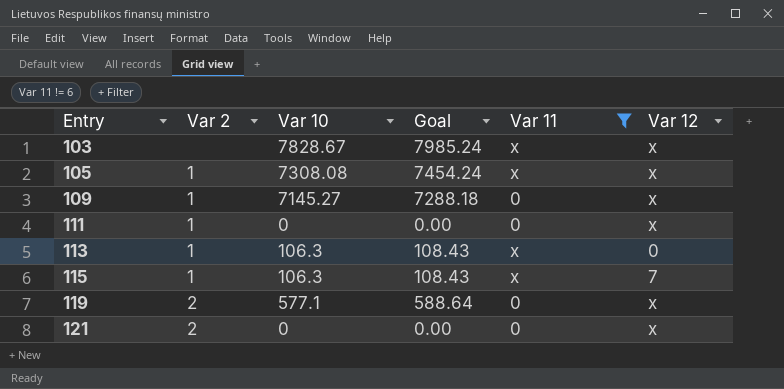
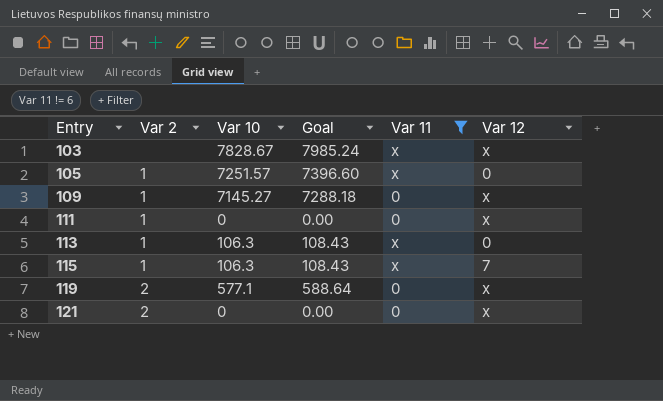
105 | Var 10: 7308.08 -> 7251.57
105 | Goal: 7454.24 -> 7396.60
105 | Var 12: x -> 0

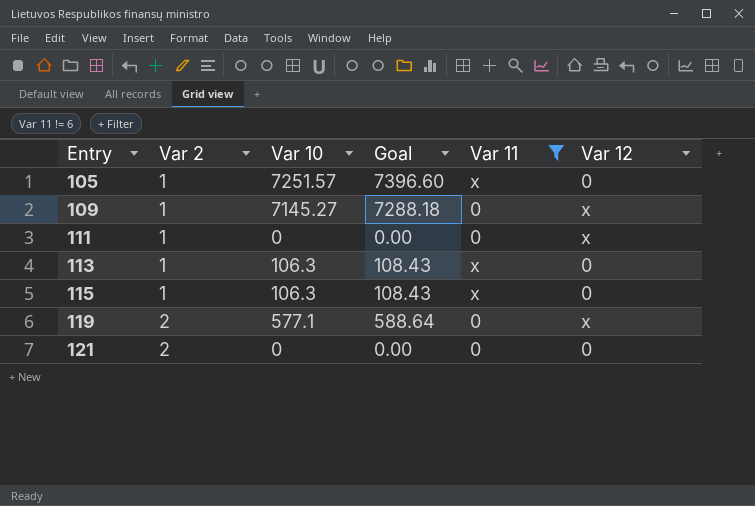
row 103: none | 7828.67 | 7985.24 | x | x -> none
115 | Var 12: 7 -> 0
121 | Var 12: x -> 0

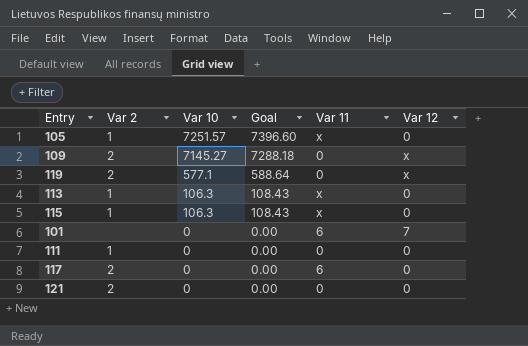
filter: Var 11 != 6 -> none
row order: Entry ascending -> Var 10 descending
109 | Var 2: 1 -> 2
111 | Var 12: x -> 0

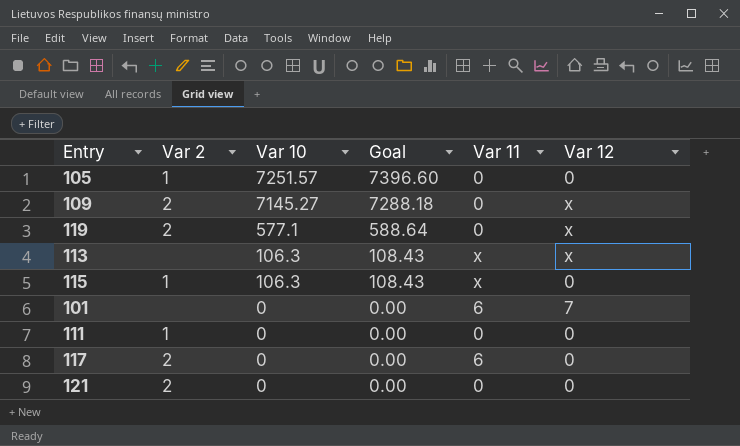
105 | Var 11: x -> 0
113 | Var 2: 1 -> none
113 | Var 12: 0 -> x

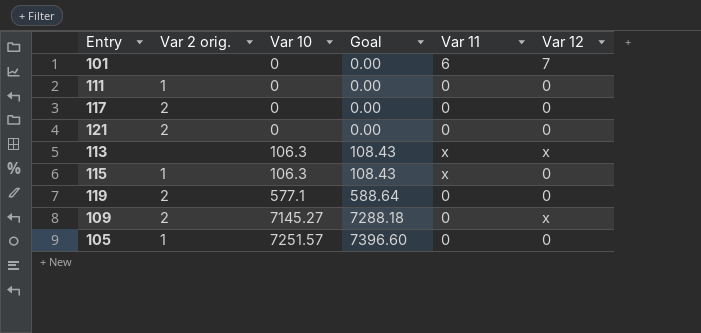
row order: Var 10 descending -> Var 10 ascending
column name: Var 2 -> Var 2 orig.
117 | Var 11: 6 -> 0
119 | Var 12: x -> 0

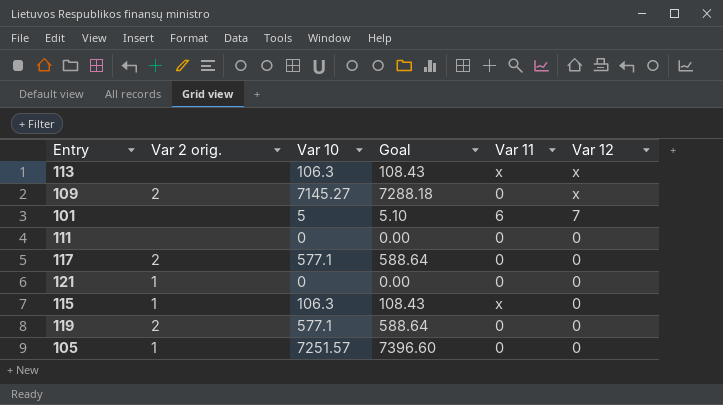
row order: Var 10 ascending -> Var 12 descending
101 | Var 10: 0 -> 5
101 | Goal: 0.00 -> 5.10
111 | Var 2 orig.: 1 -> none
117 | Var 10: 0 -> 577.1
117 | Goal: 0.00 -> 588.64
121 | Var 2 orig.: 2 -> 1

